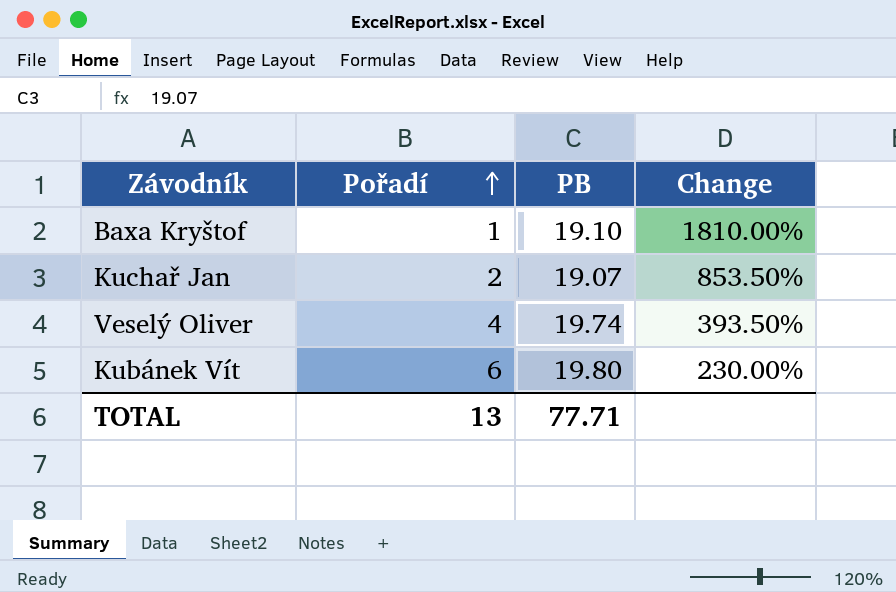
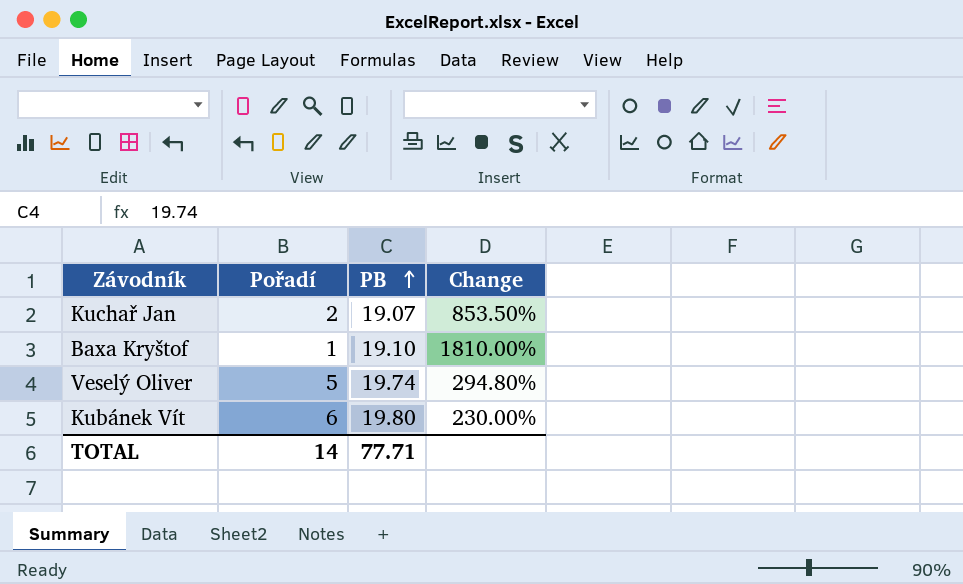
row order: Pořadí ascending -> PB ascending
Veselý Oliver | Pořadí: 4 -> 5
Veselý Oliver | Change: 393.50% -> 294.80%
TOTAL | Pořadí: 13 -> 14

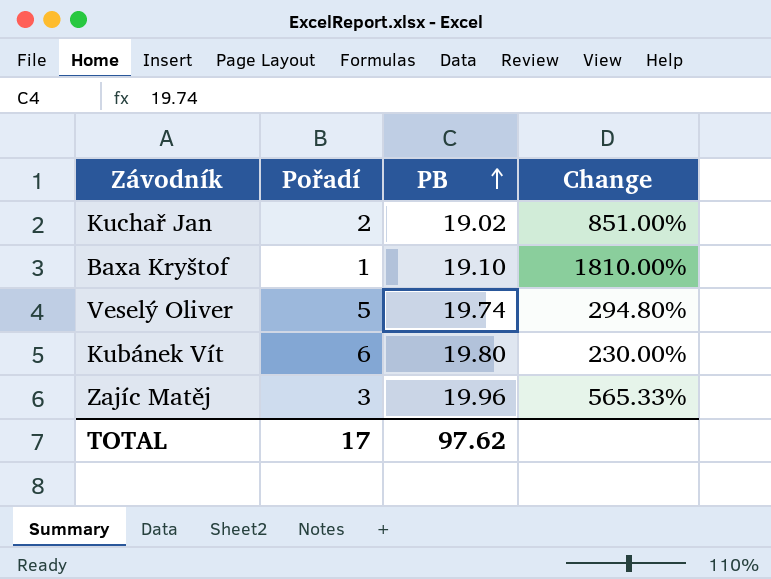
Kuchař Jan | PB: 19.07 -> 19.02
Kuchař Jan | Change: 853.50% -> 851.00%
row Zajíc Matěj: none -> 3 | 19.96 | 565.33%
TOTAL | Pořadí: 14 -> 17
TOTAL | PB: 77.71 -> 97.62

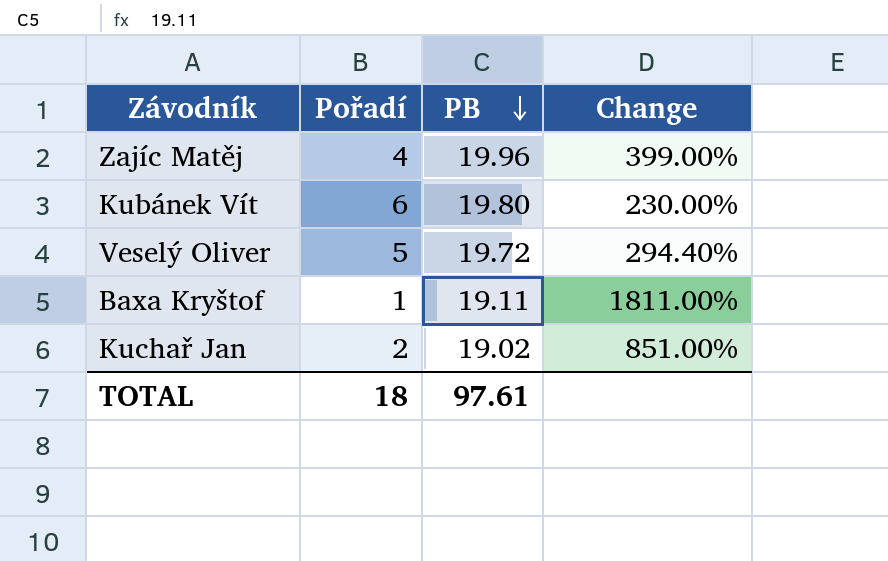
row order: PB ascending -> PB descending
Zajíc Matěj | Pořadí: 3 -> 4
Zajíc Matěj | Change: 565.33% -> 399.00%
Veselý Oliver | PB: 19.74 -> 19.72
Veselý Oliver | Change: 294.80% -> 294.40%
Baxa Kryštof | PB: 19.10 -> 19.11
Baxa Kryštof | Change: 1810.00% -> 1811.00%
TOTAL | Pořadí: 17 -> 18
TOTAL | PB: 97.62 -> 97.61

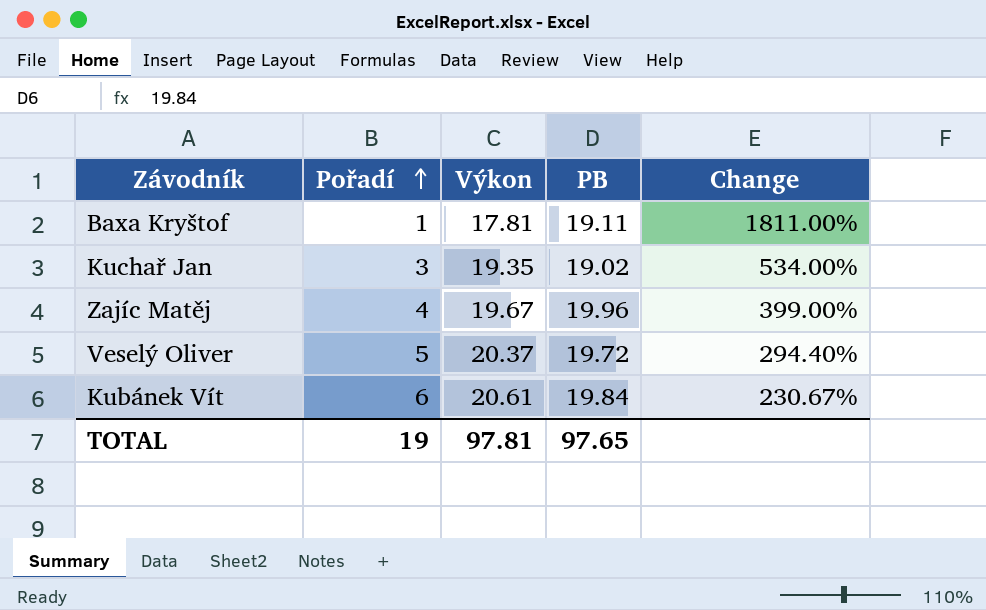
row order: PB descending -> Pořadí ascending
column Výkon | position: none -> 3
Kuchař Jan | Pořadí: 2 -> 3
Kuchař Jan | Change: 851.00% -> 534.00%
Kubánek Vít | PB: 19.80 -> 19.84
Kubánek Vít | Change: 230.00% -> 230.67%
TOTAL | Pořadí: 18 -> 19
TOTAL | PB: 97.61 -> 97.65

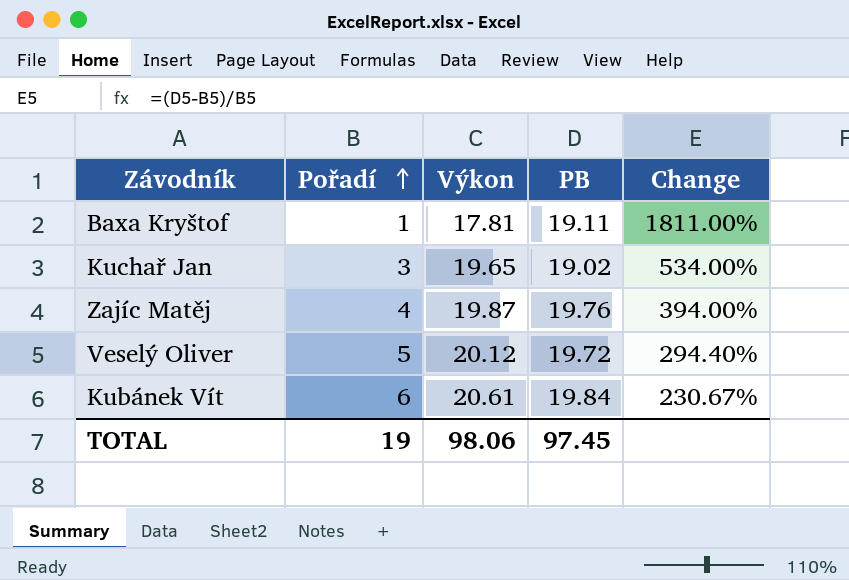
Kuchař Jan | Výkon: 19.35 -> 19.65
Zajíc Matěj | Výkon: 19.67 -> 19.87
Zajíc Matěj | PB: 19.96 -> 19.76
Zajíc Matěj | Change: 399.00% -> 394.00%
Veselý Oliver | Výkon: 20.37 -> 20.12
TOTAL | Výkon: 97.81 -> 98.06
TOTAL | PB: 97.65 -> 97.45

